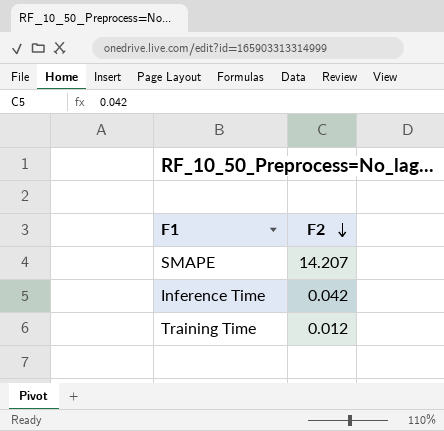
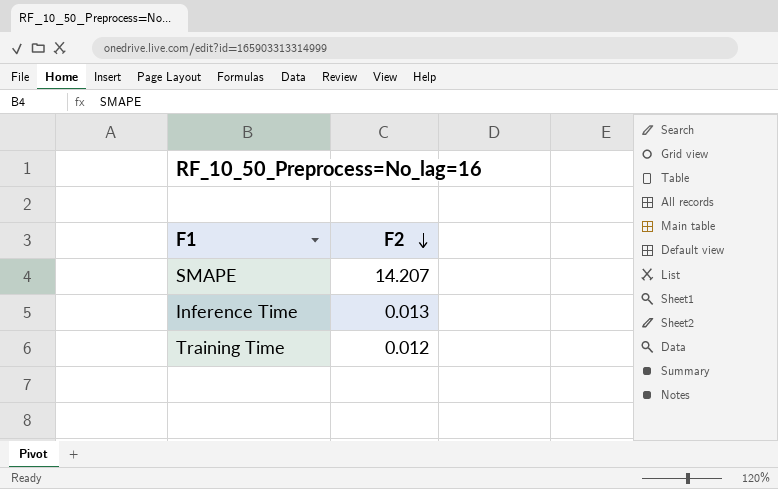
Inference Time | F2: 0.042 -> 0.013

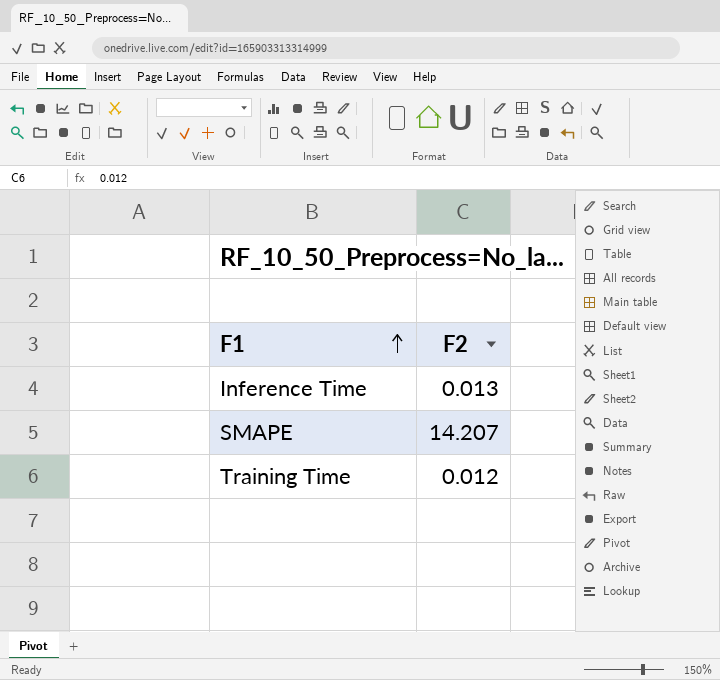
row order: F2 descending -> F1 ascending

